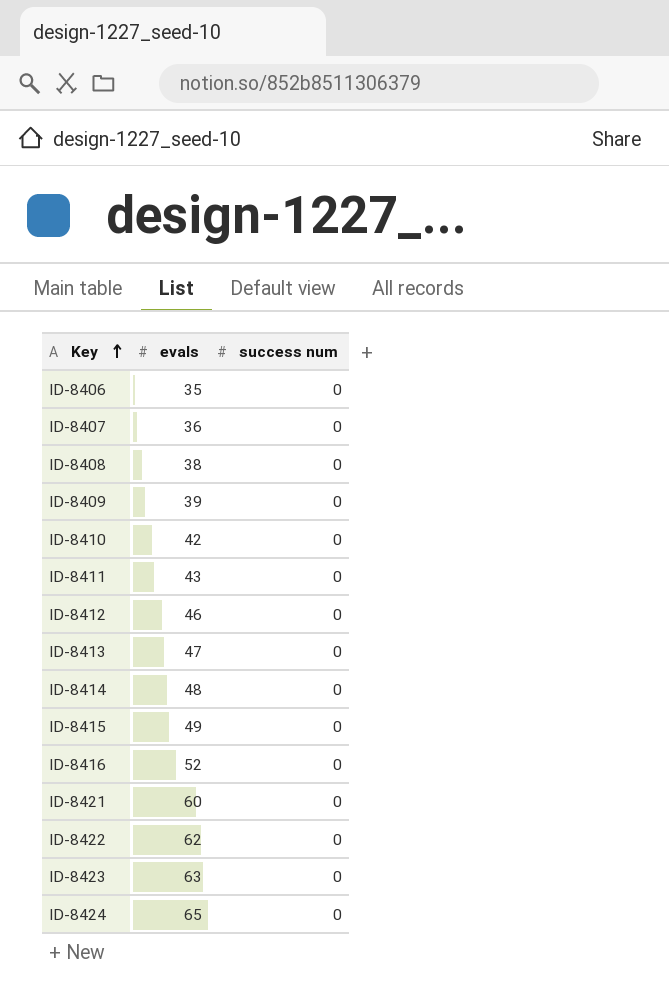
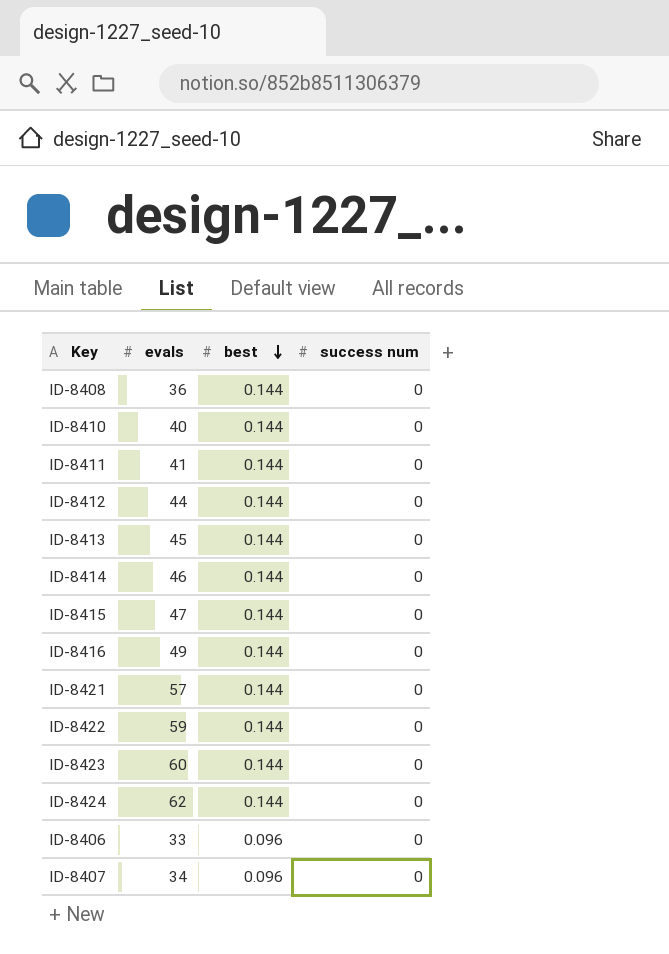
row order: Key ascending -> best descending
column best | position: none -> 3
row ID-8409: 39 | 0 -> none
ID-8408 | evals: 38 -> 36
ID-8410 | evals: 42 -> 40
ID-8411 | evals: 43 -> 41
ID-8412 | evals: 46 -> 44
ID-8413 | evals: 47 -> 45
ID-8414 | evals: 48 -> 46
ID-8415 | evals: 49 -> 47
ID-8416 | evals: 52 -> 49
ID-8421 | evals: 60 -> 57
ID-8422 | evals: 62 -> 59
ID-8423 | evals: 63 -> 60
ID-8424 | evals: 65 -> 62
ID-8406 | evals: 35 -> 33
ID-8407 | evals: 36 -> 34

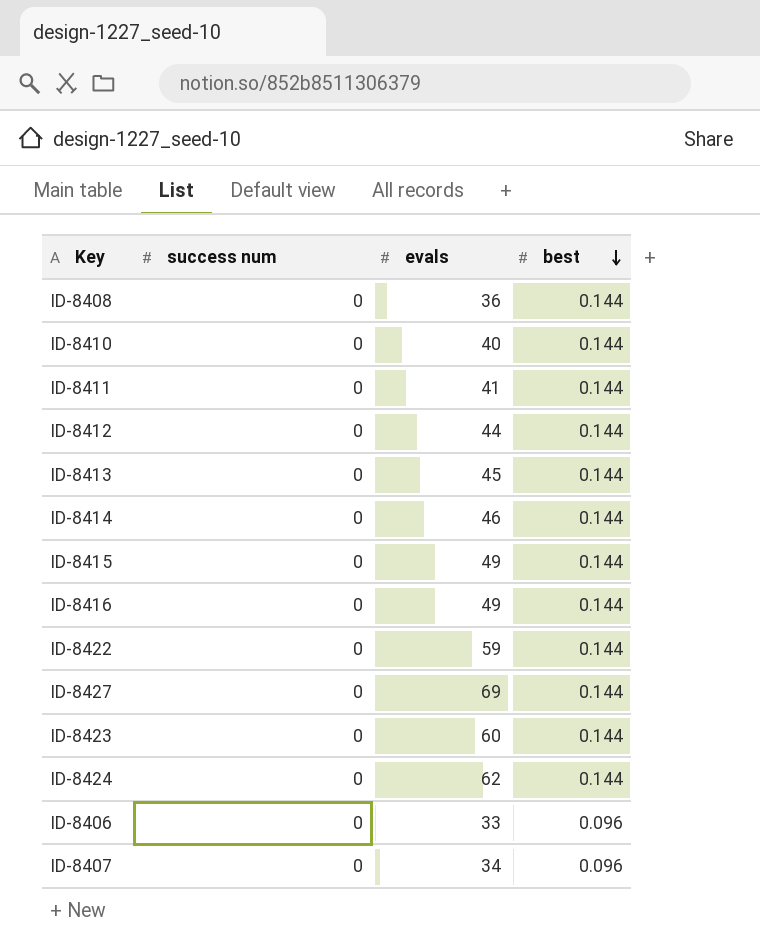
column success num | position: 4 -> 2
row ID-8421: 57 | 0.144 | 0 -> none
ID-8415 | evals: 47 -> 49
row ID-8427: none -> 0 | 69 | 0.144

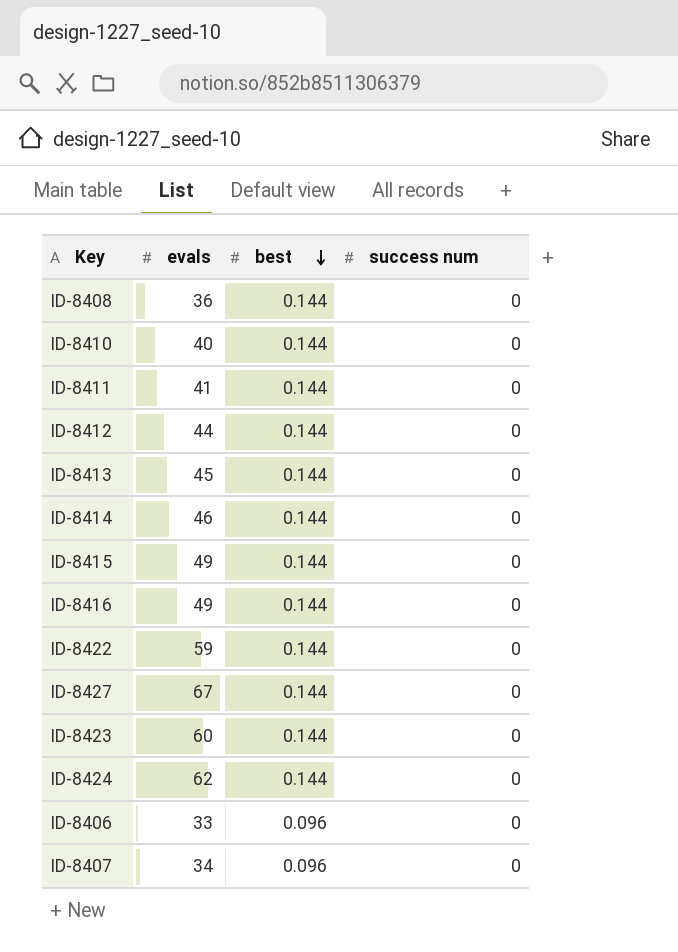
column success num | position: 2 -> 4
ID-8427 | evals: 69 -> 67

